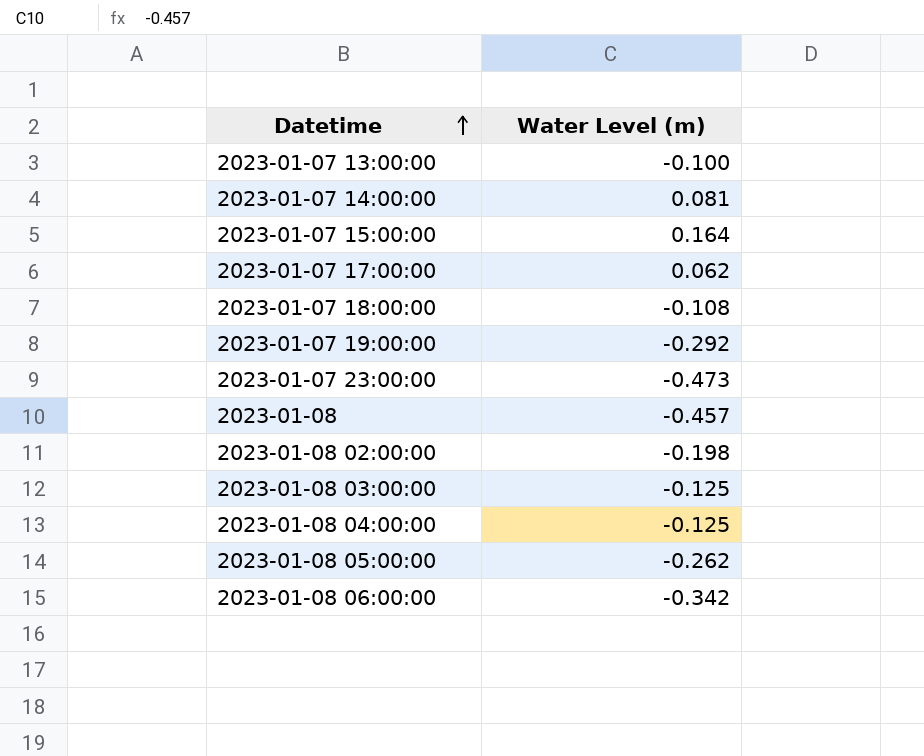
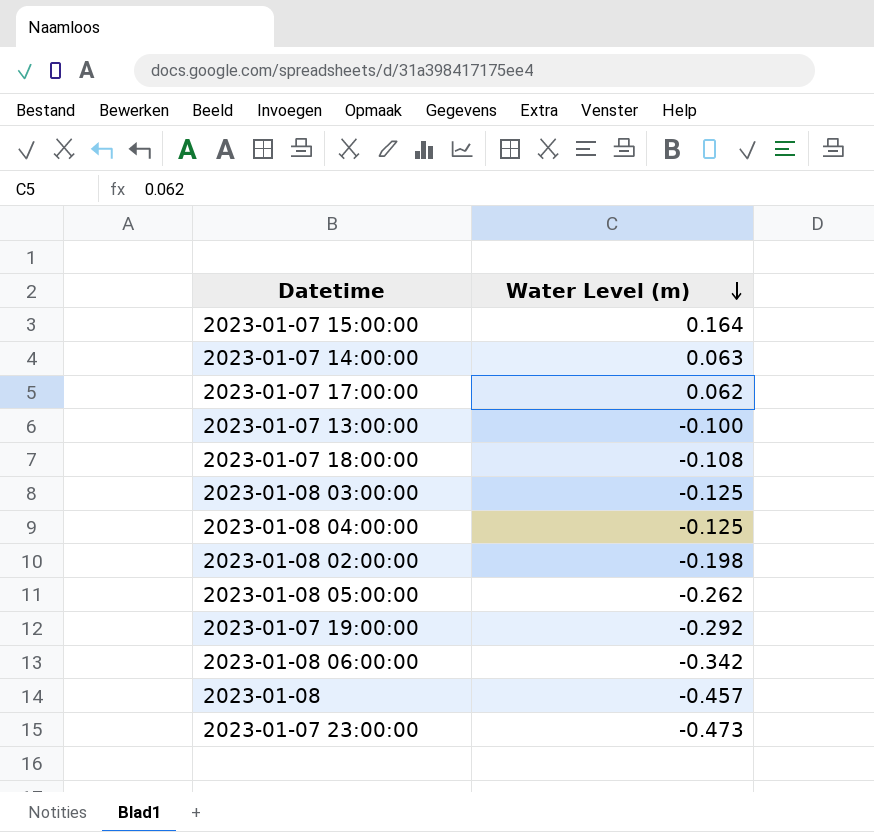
row order: Datetime ascending -> Water Level (m) descending
2023-01-07 14:00:00 | Water Level (m): 0.081 -> 0.063

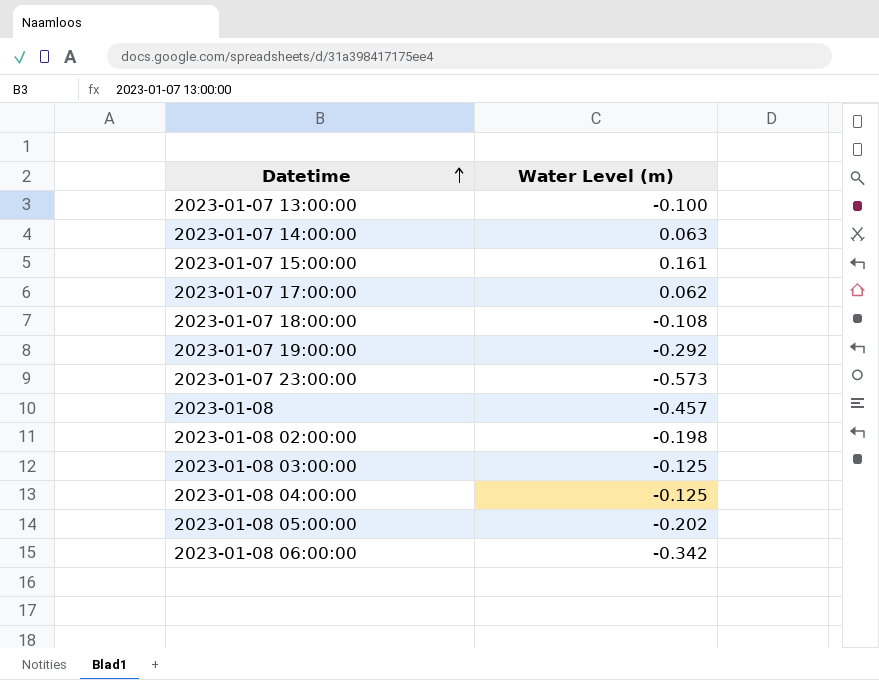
row order: Water Level (m) descending -> Datetime ascending
2023-01-07 15:00:00 | Water Level (m): 0.164 -> 0.161
2023-01-07 23:00:00 | Water Level (m): -0.473 -> -0.573
2023-01-08 05:00:00 | Water Level (m): -0.262 -> -0.202

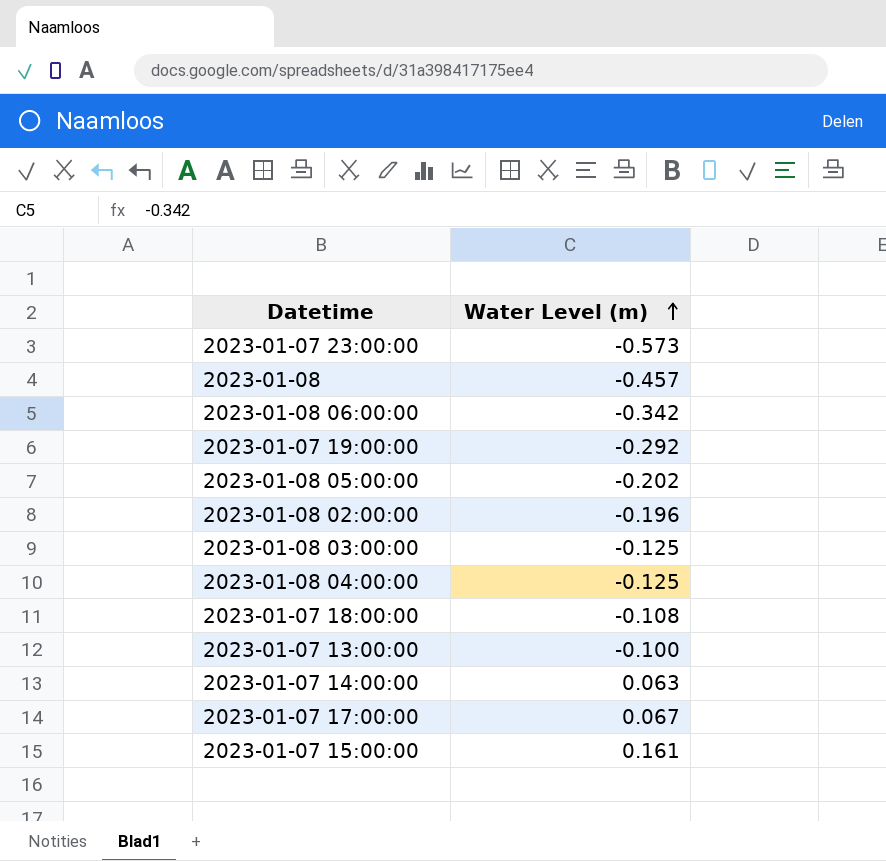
row order: Datetime ascending -> Water Level (m) ascending
2023-01-08 02:00:00 | Water Level (m): -0.198 -> -0.196
2023-01-07 17:00:00 | Water Level (m): 0.062 -> 0.067

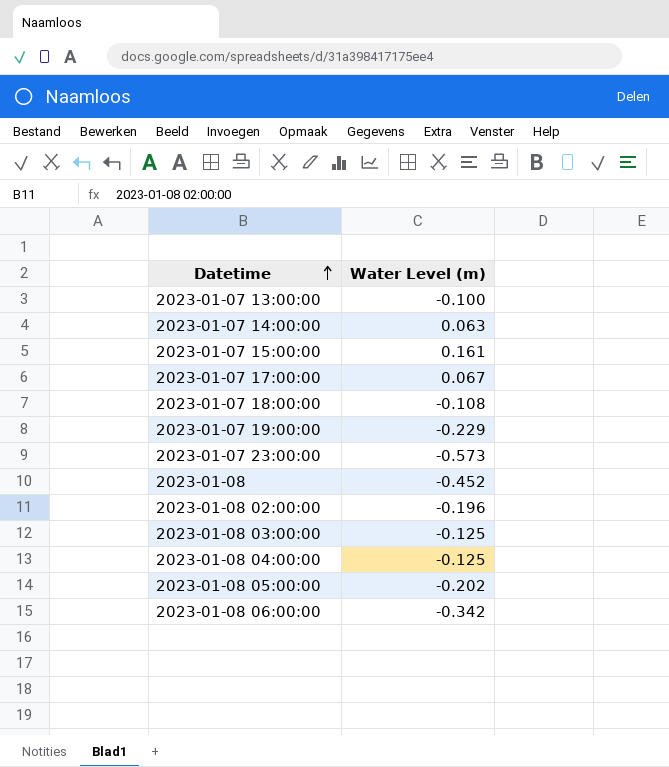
row order: Water Level (m) ascending -> Datetime ascending
2023-01-07 19:00:00 | Water Level (m): -0.292 -> -0.229
2023-01-08 | Water Level (m): -0.457 -> -0.452

